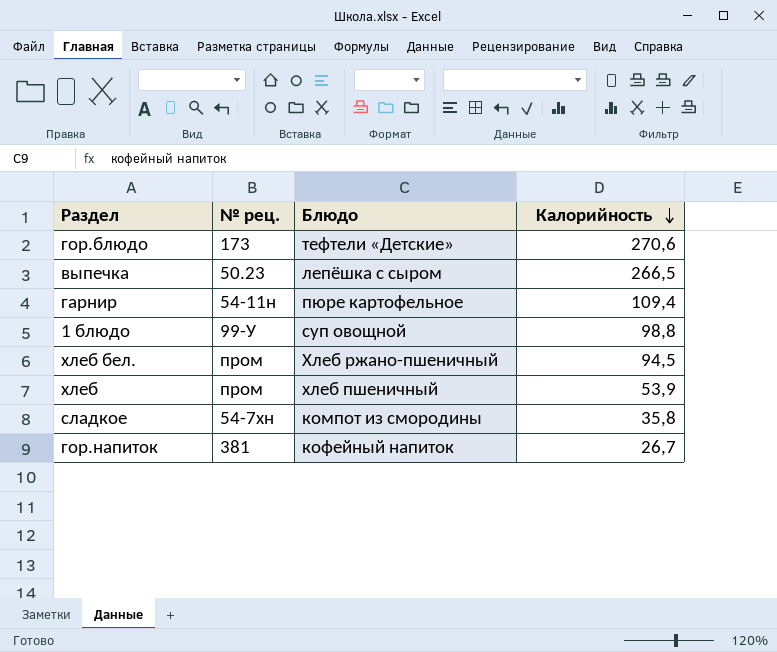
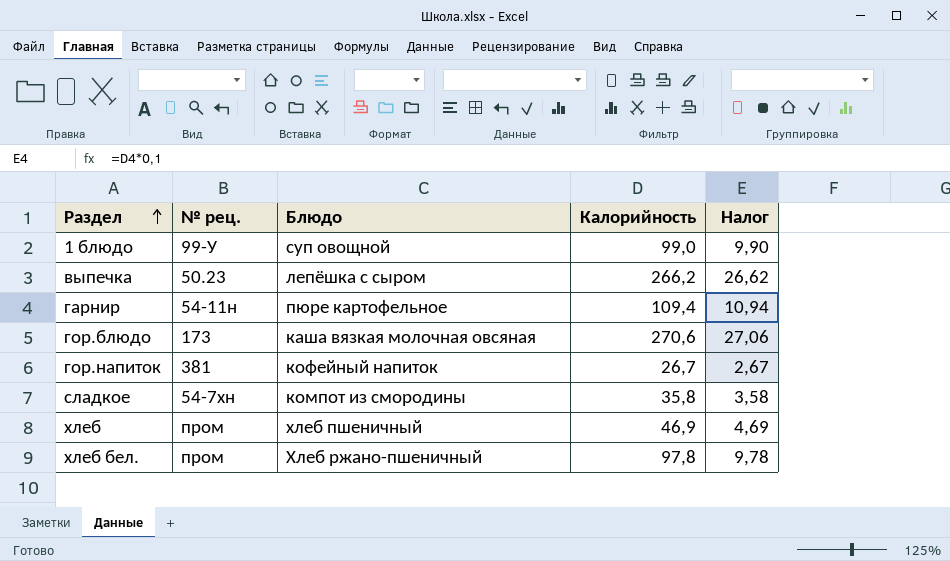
row order: Калорийность descending -> Раздел ascending
column Налог | formula: none -> [Калорийность] * 0,1
1 блюдо | Калорийность: 98,8 -> 99,0
выпечка | Калорийность: 266,5 -> 266,2
гор.блюдо | Блюдо: тефтели «Детские» -> каша вязкая молочная овсяная
хлеб | Калорийность: 53,9 -> 46,9
хлеб бел. | Калорийность: 94,5 -> 97,8

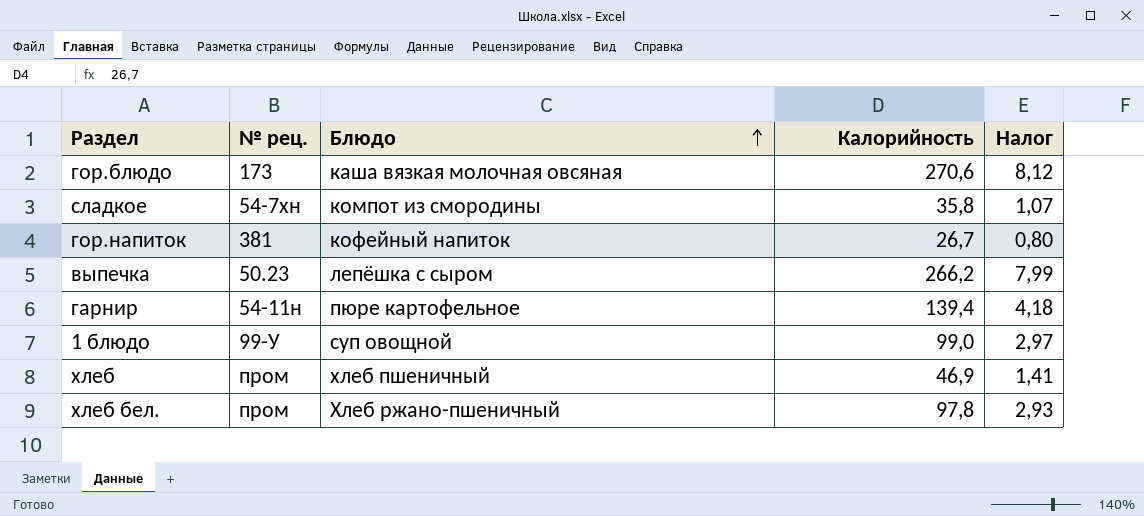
row order: Раздел ascending -> Блюдо ascending
column Налог | formula: [Калорийность] * 0,1 -> [Калорийность] * 0,03
гарнир | Калорийность: 109,4 -> 139,4

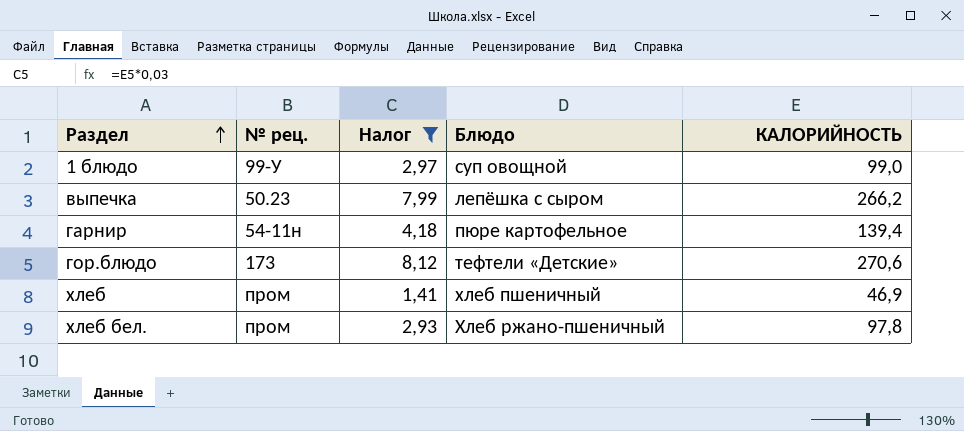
filter: none -> Налог >= 1,41
row order: Блюдо ascending -> Раздел ascending
column Налог | position: 5 -> 3
column name: Калорийность -> КАЛОРИЙНОСТЬ
гор.блюдо | Блюдо: каша вязкая молочная овсяная -> тефтели «Детские»

